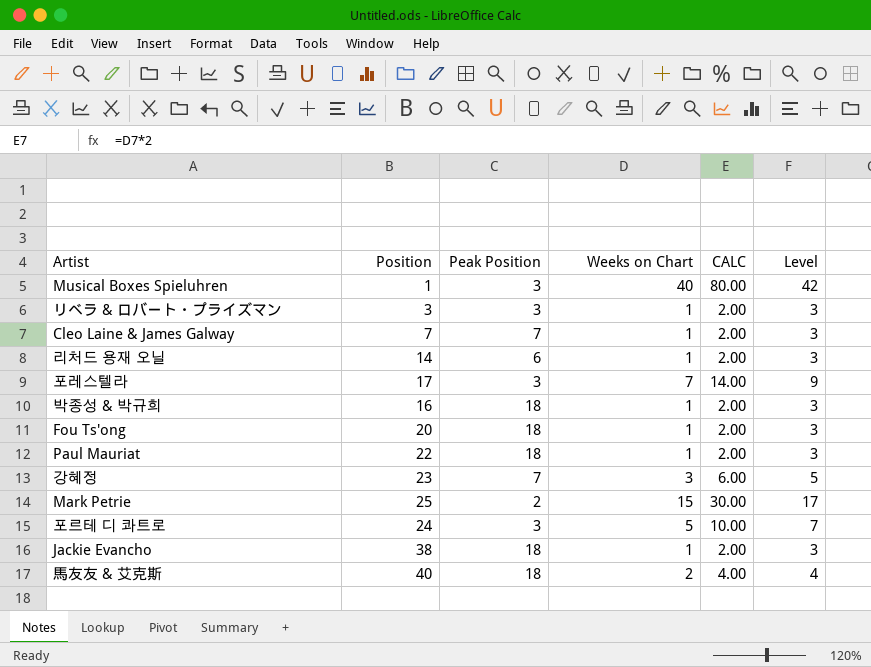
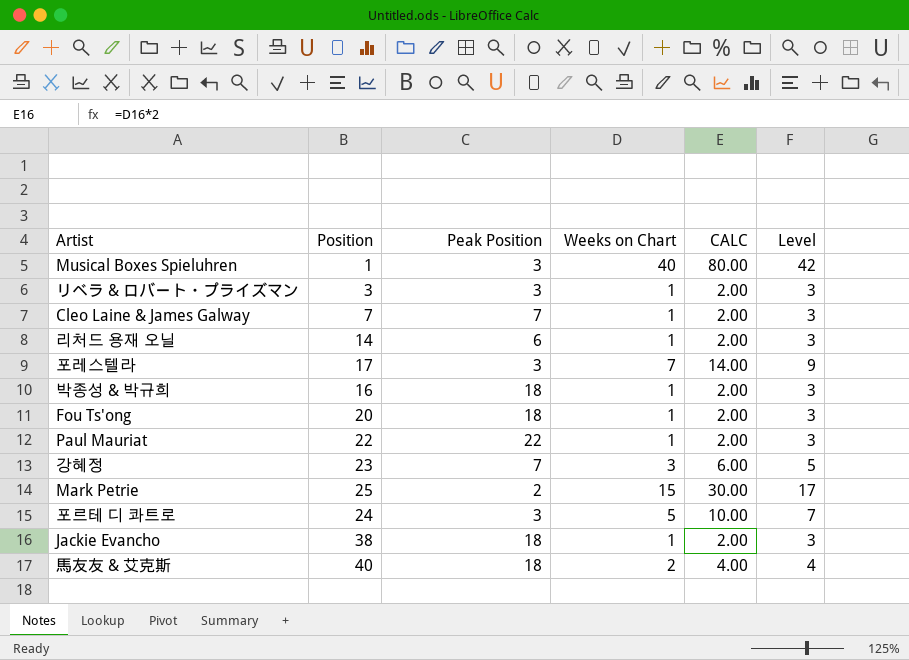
Paul Mauriat | Peak Position: 18 -> 22

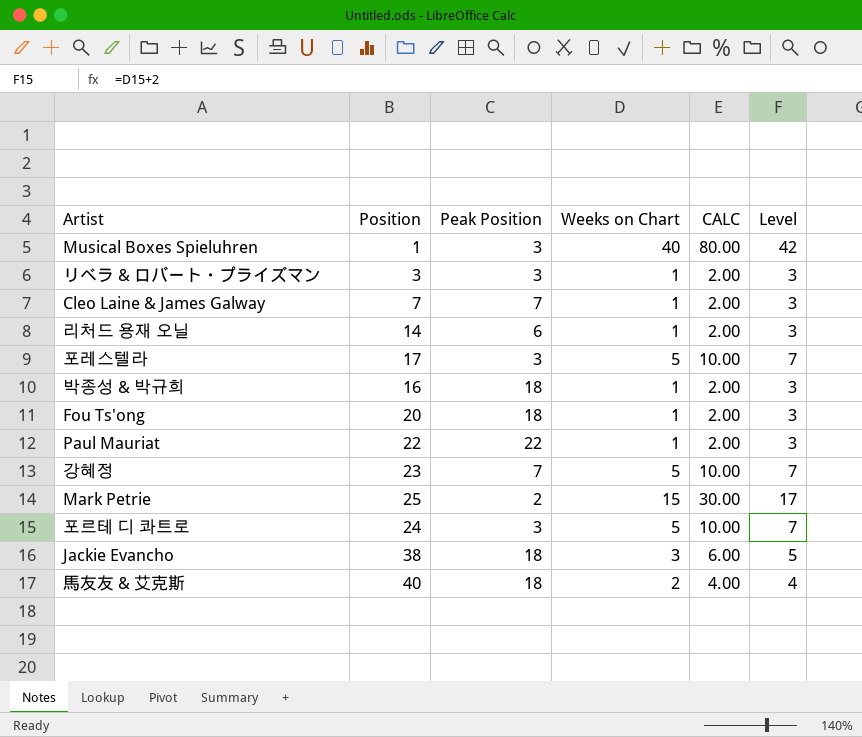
포레스텔라 | Weeks on Chart: 7 -> 5
포레스텔라 | CALC: 14.00 -> 10.00
포레스텔라 | Level: 9 -> 7
강혜정 | Weeks on Chart: 3 -> 5
강혜정 | CALC: 6.00 -> 10.00
강혜정 | Level: 5 -> 7
Jackie Evancho | Weeks on Chart: 1 -> 3
Jackie Evancho | CALC: 2.00 -> 6.00
Jackie Evancho | Level: 3 -> 5

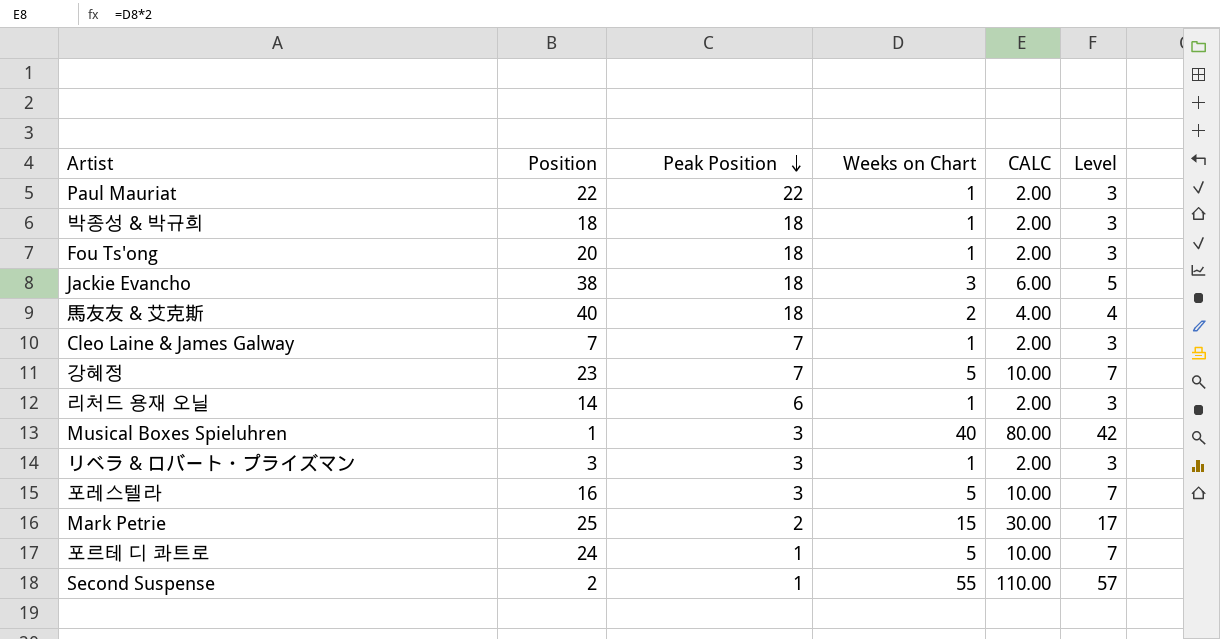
row order: none -> Peak Position descending
박종성 & 박규희 | Position: 16 -> 18
포레스텔라 | Position: 17 -> 16
포르테 디 콰트로 | Peak Position: 3 -> 1
row Second Suspense: none -> 2 | 1 | 55 | 110.00 | 57

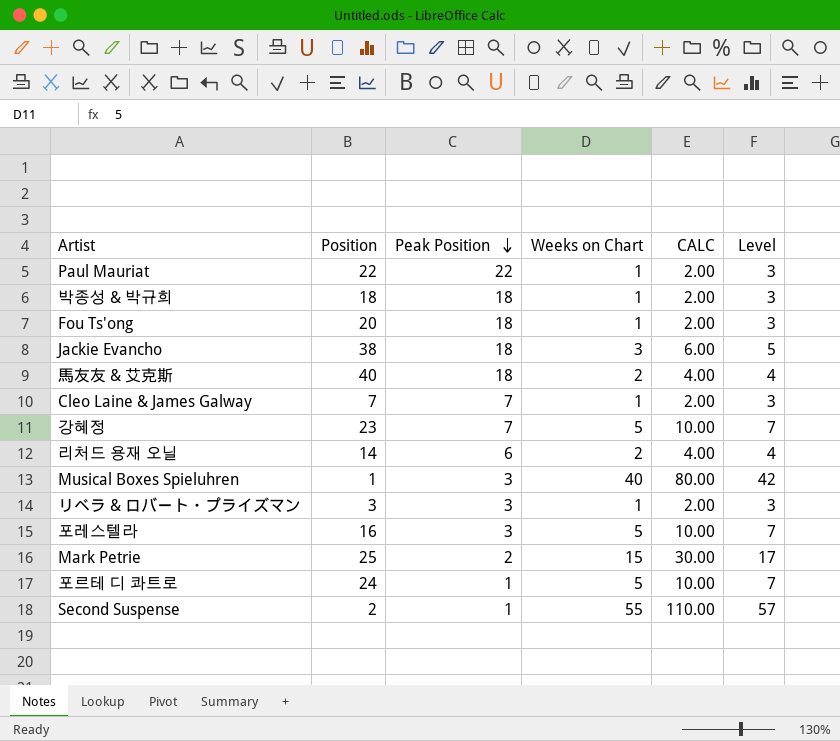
리처드 용재 오닐 | Weeks on Chart: 1 -> 2
리처드 용재 오닐 | CALC: 2.00 -> 4.00
리처드 용재 오닐 | Level: 3 -> 4

